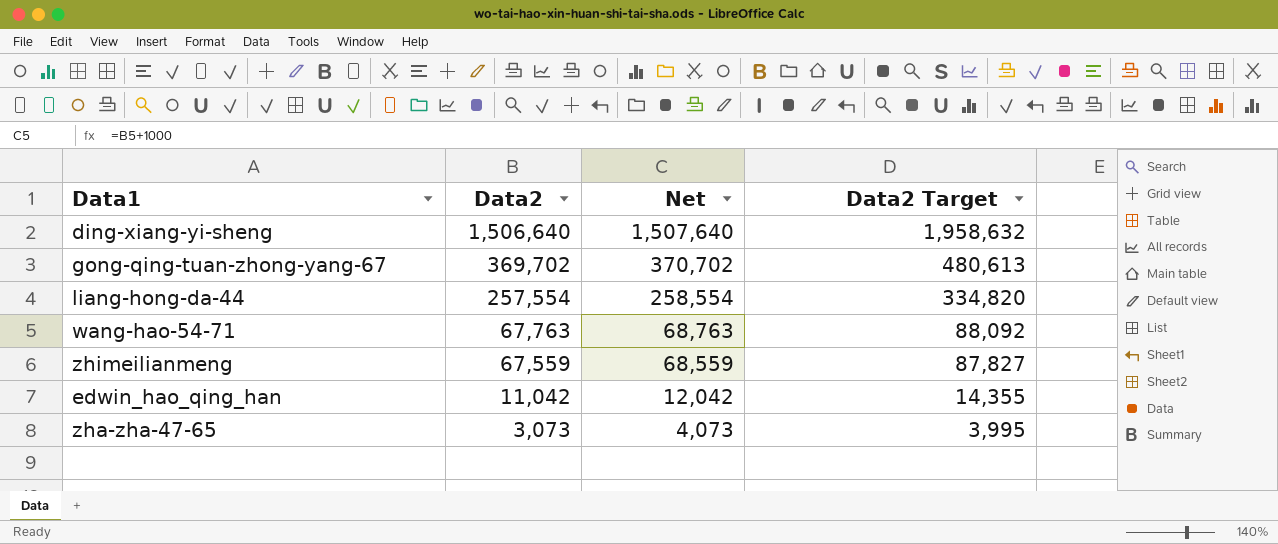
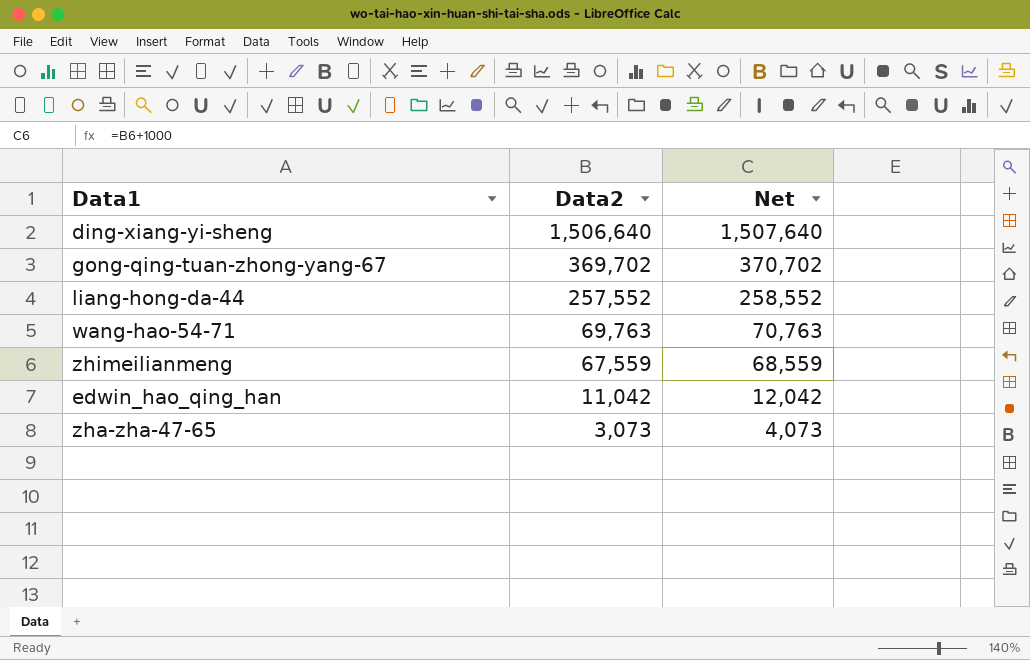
column Data2 Target | formula: [Data2] * 1.3 -> none
liang-hong-da-44 | Data2: 257,554 -> 257,552
liang-hong-da-44 | Net: 258,554 -> 258,552
wang-hao-54-71 | Data2: 67,763 -> 69,763
wang-hao-54-71 | Net: 68,763 -> 70,763

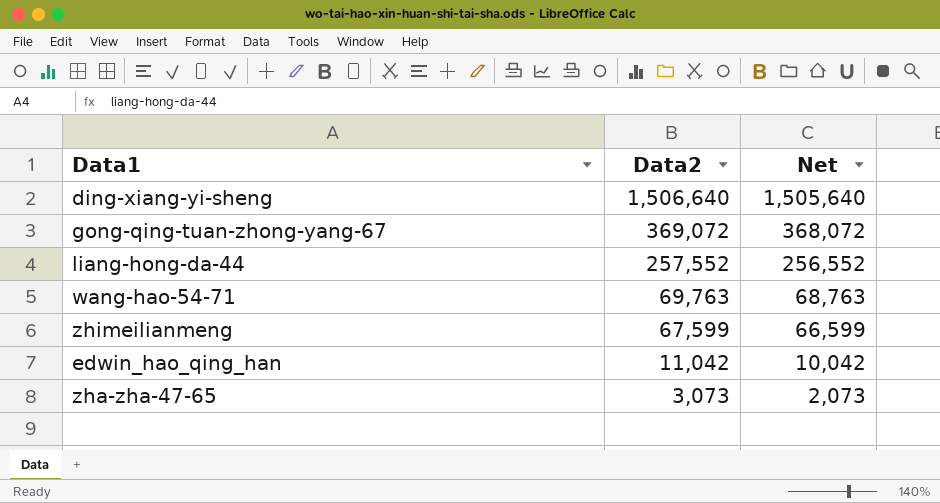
column Net | formula: [Data2] + 1000 -> [Data2] - 1000
gong-qing-tuan-zhong-yang-67 | Data2: 369,702 -> 369,072
zhimeilianmeng | Data2: 67,559 -> 67,599

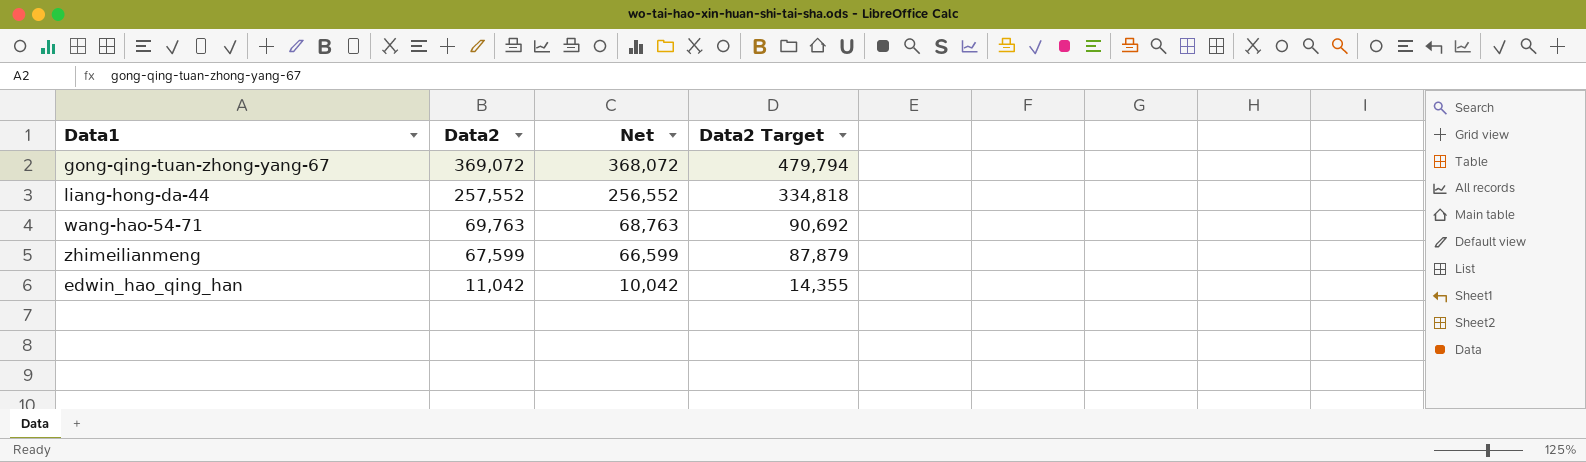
column Data2 Target | formula: none -> [Data2] * 1.3
row ding-xiang-yi-sheng: 1,506,640 | 1,505,640 -> none
row zha-zha-47-65: 3,073 | 2,073 -> none

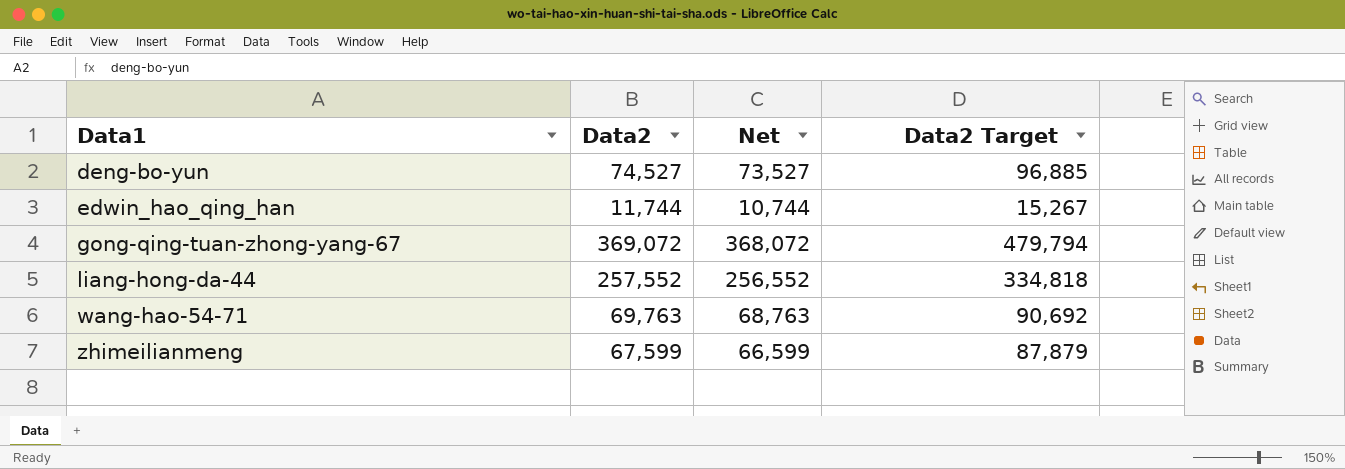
row order: Data2 descending -> Data1 ascending
row deng-bo-yun: none -> 74,527 | 73,527 | 96,885
edwin_hao_qing_han | Data2: 11,042 -> 11,744
edwin_hao_qing_han | Net: 10,042 -> 10,744
edwin_hao_qing_han | Data2 Target: 14,355 -> 15,267

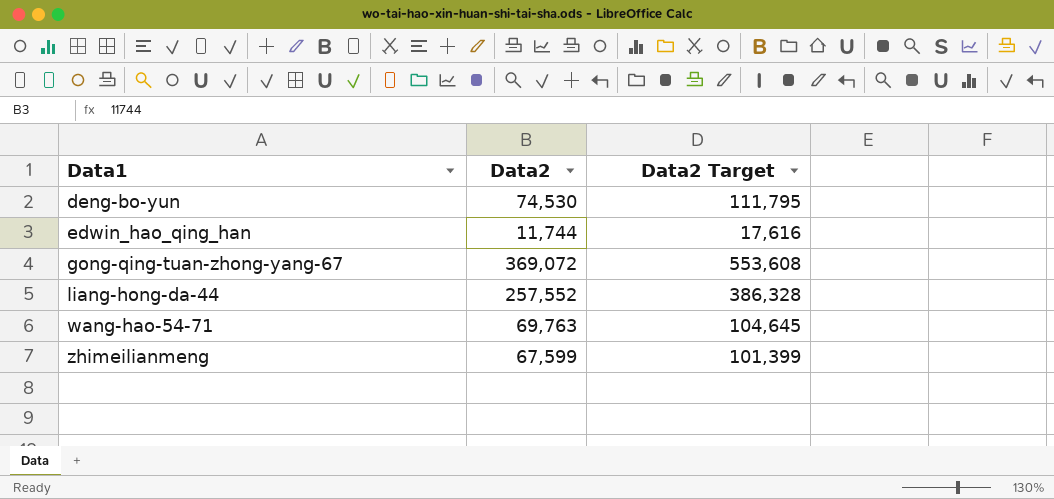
column Net | formula: [Data2] - 1000 -> none
column Data2 Target | formula: [Data2] * 1.3 -> [Data2] * 1.5
deng-bo-yun | Data2: 74,527 -> 74,530

